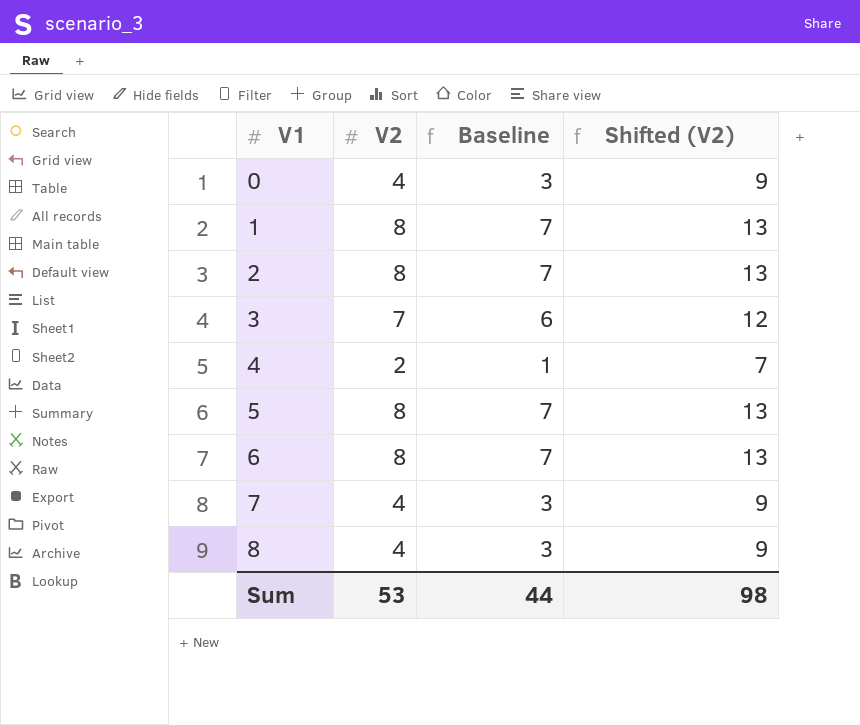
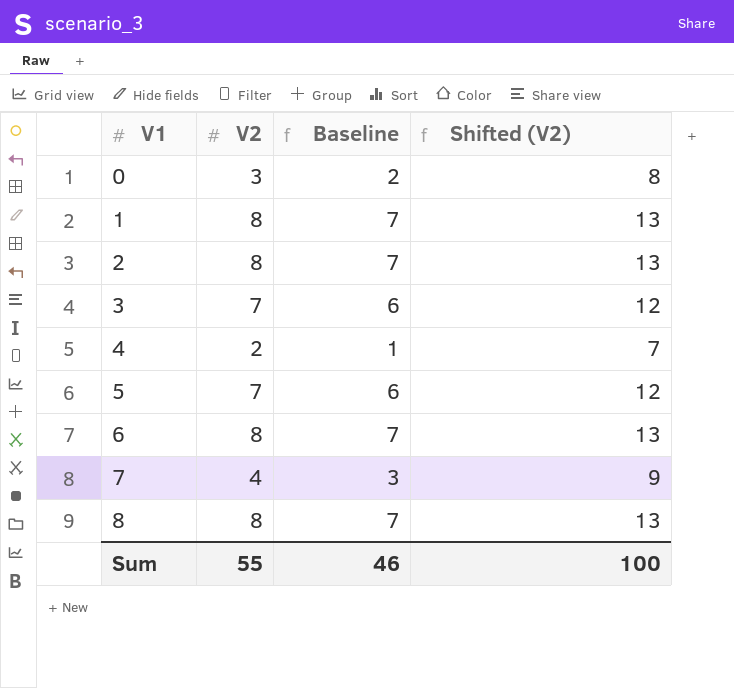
0 | V2: 4 -> 3
0 | Baseline: 3 -> 2
0 | Shifted (V2): 9 -> 8
5 | V2: 8 -> 7
5 | Baseline: 7 -> 6
5 | Shifted (V2): 13 -> 12
8 | V2: 4 -> 8
8 | Baseline: 3 -> 7
8 | Shifted (V2): 9 -> 13
Sum | V2: 53 -> 55
Sum | Baseline: 44 -> 46
Sum | Shifted (V2): 98 -> 100

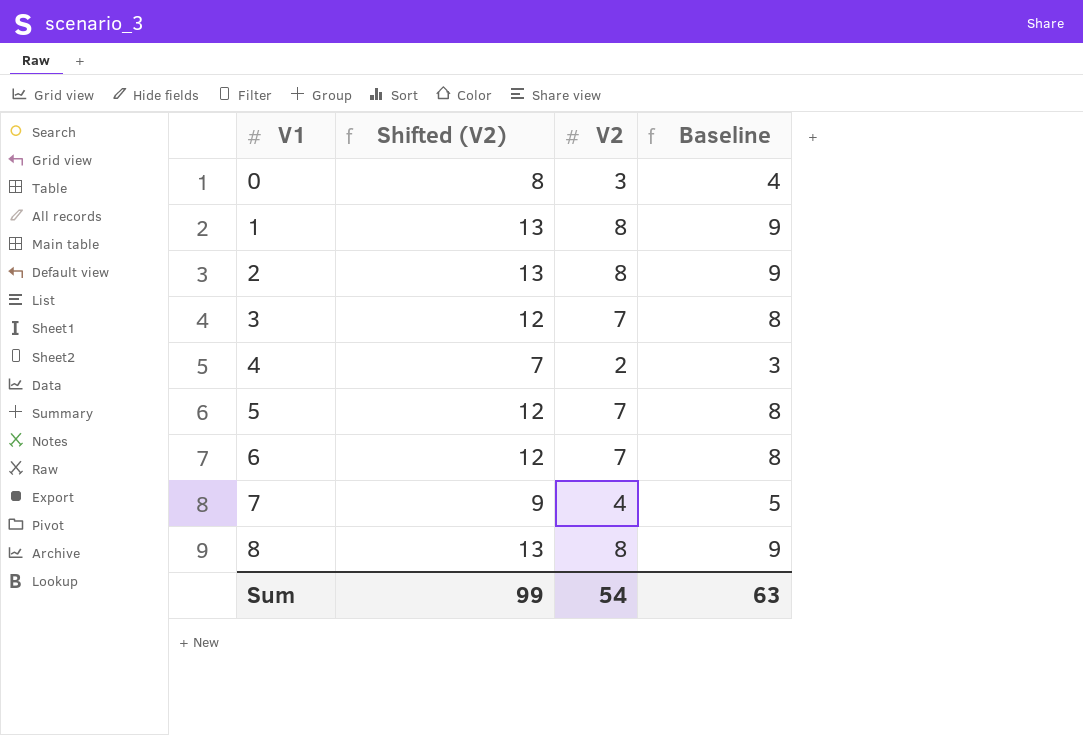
column Shifted (V2) | position: 4 -> 2
column Baseline | formula: [V2] - 1 -> [V2] + 1
6 | Shifted (V2): 13 -> 12
6 | V2: 8 -> 7
Sum | Shifted (V2): 100 -> 99
Sum | V2: 55 -> 54
Sum | Baseline: 46 -> 63

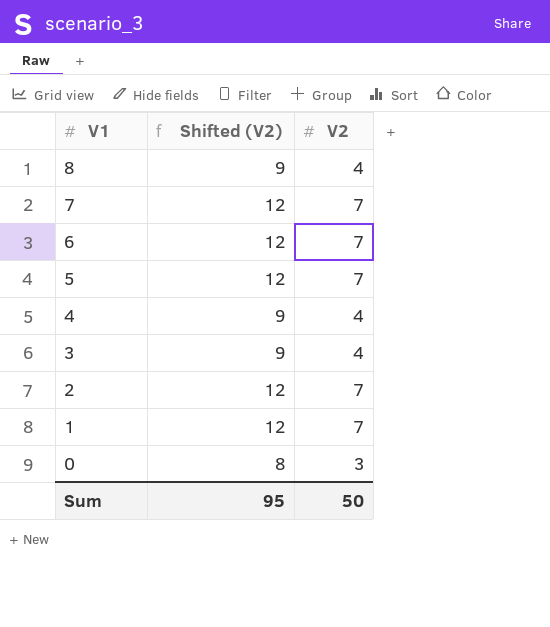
row order: V1 ascending -> V1 descending
column Baseline | formula: [V2] + 1 -> none
8 | Shifted (V2): 13 -> 9
8 | V2: 8 -> 4
7 | Shifted (V2): 9 -> 12
7 | V2: 4 -> 7
4 | Shifted (V2): 7 -> 9
4 | V2: 2 -> 4
3 | Shifted (V2): 12 -> 9
3 | V2: 7 -> 4
2 | Shifted (V2): 13 -> 12
2 | V2: 8 -> 7
1 | Shifted (V2): 13 -> 12
1 | V2: 8 -> 7
Sum | Shifted (V2): 99 -> 95
Sum | V2: 54 -> 50

